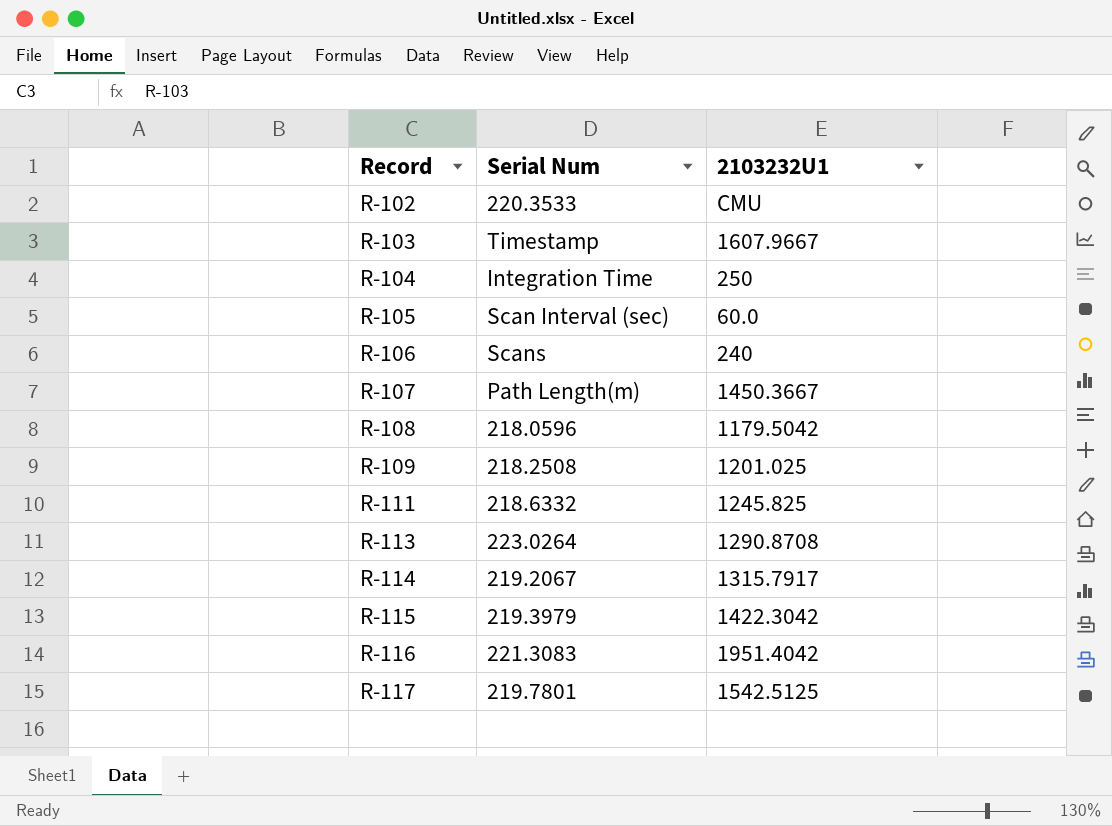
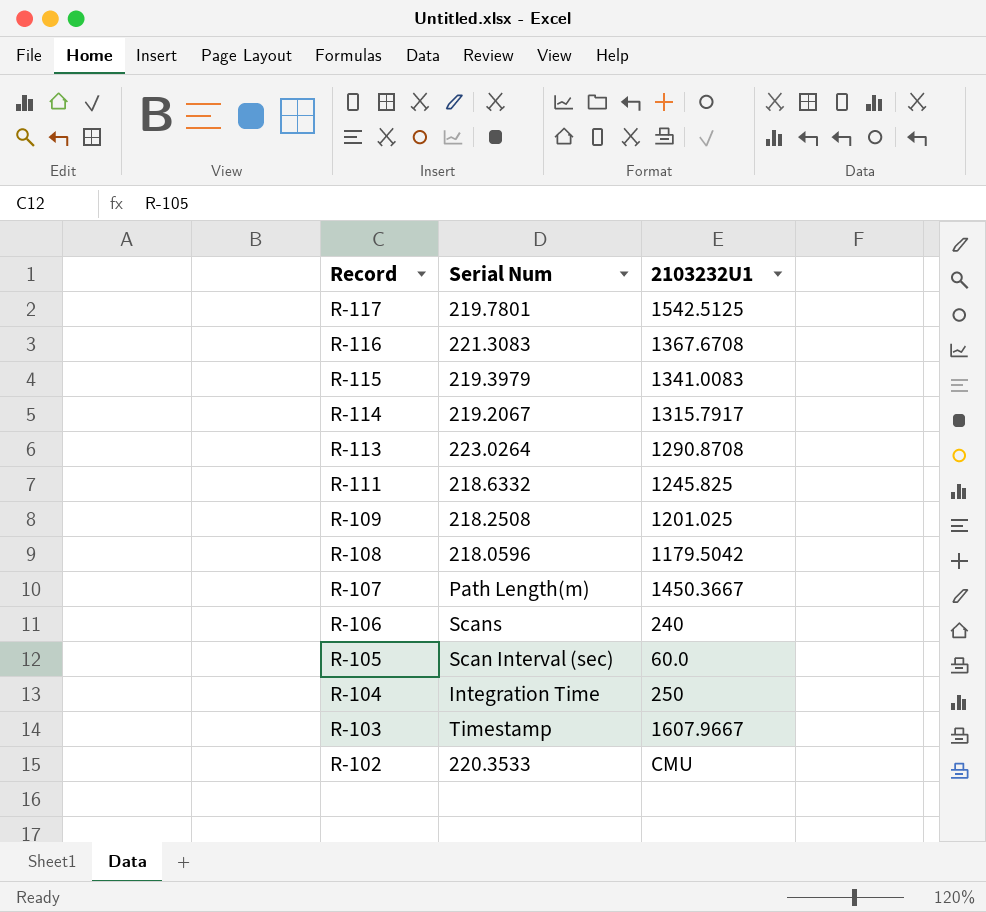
row order: Record ascending -> Record descending
R-116 | 2103232U1: 1951.4042 -> 1367.6708
R-115 | 2103232U1: 1422.3042 -> 1341.0083

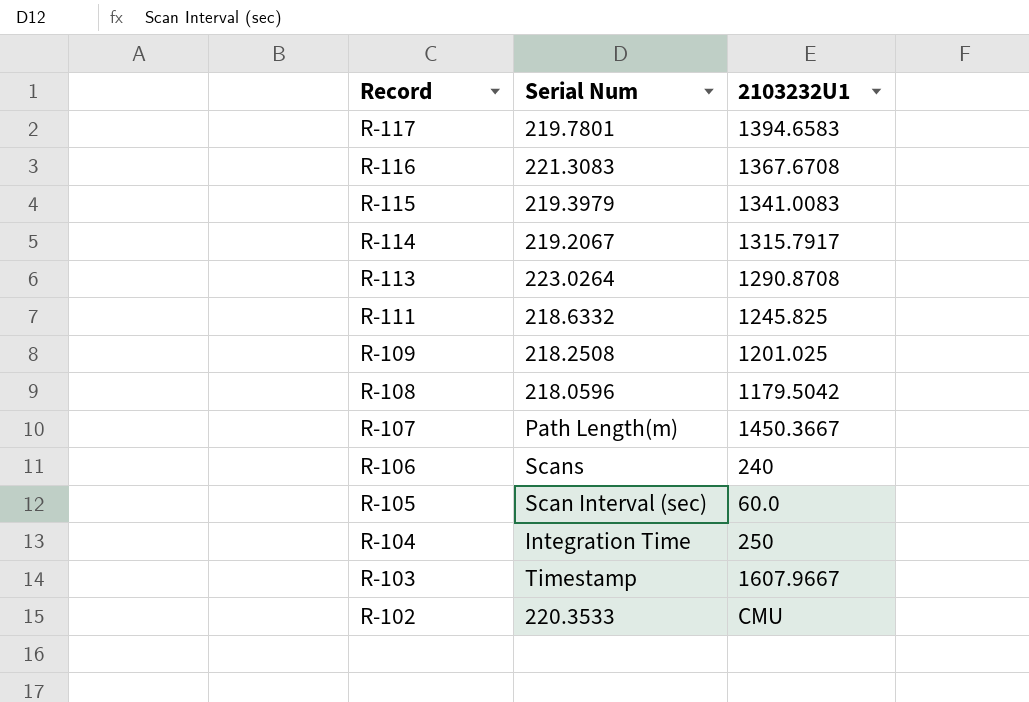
R-117 | 2103232U1: 1542.5125 -> 1394.6583

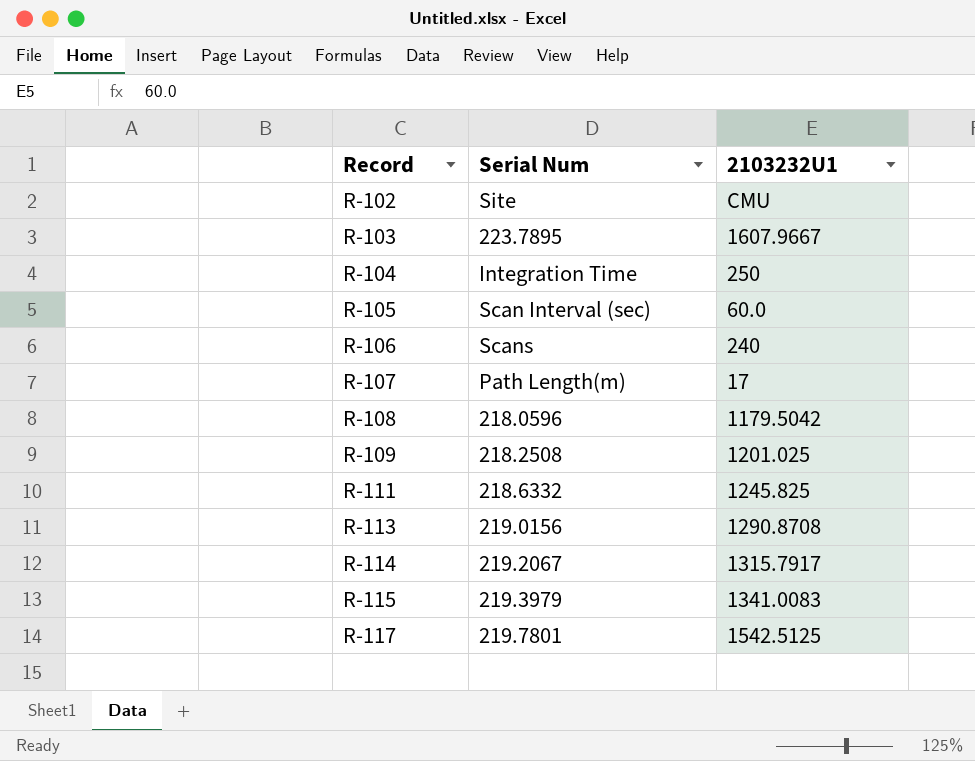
row order: Record descending -> Record ascending
row R-116: 221.3083 | 1367.6708 -> none
R-102 | Serial Num: 220.3533 -> Site
R-103 | Serial Num: Timestamp -> 223.7895
R-107 | 2103232U1: 1450.3667 -> 17
R-113 | Serial Num: 223.0264 -> 219.0156
R-117 | 2103232U1: 1394.6583 -> 1542.5125

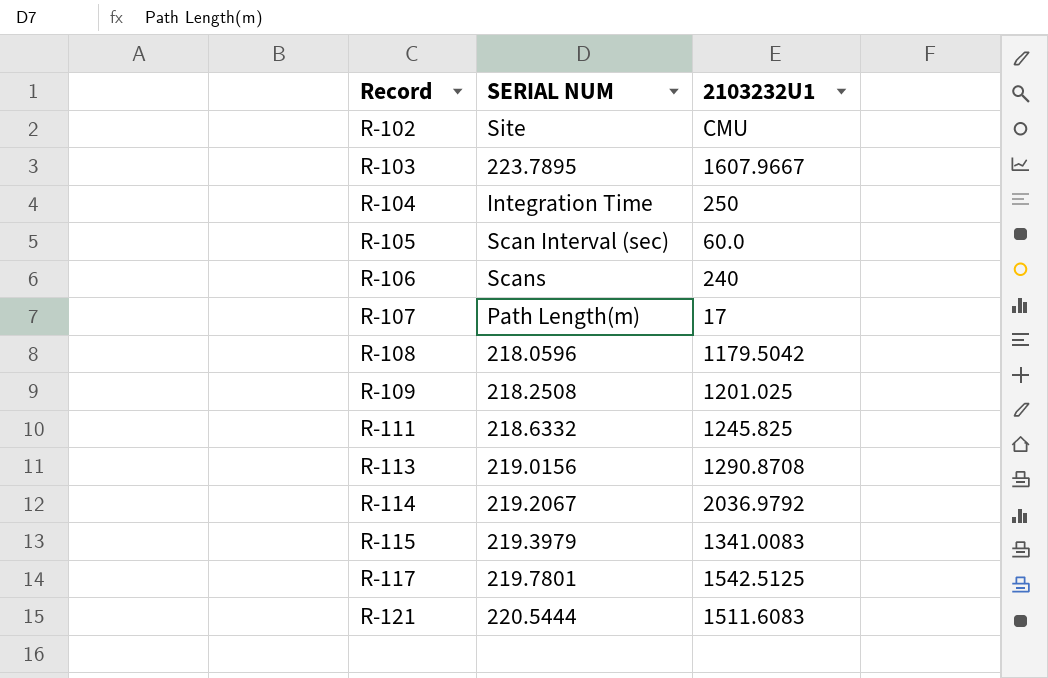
column name: Serial Num -> SERIAL NUM
R-114 | 2103232U1: 1315.7917 -> 2036.9792
row R-121: none -> 220.5444 | 1511.6083

